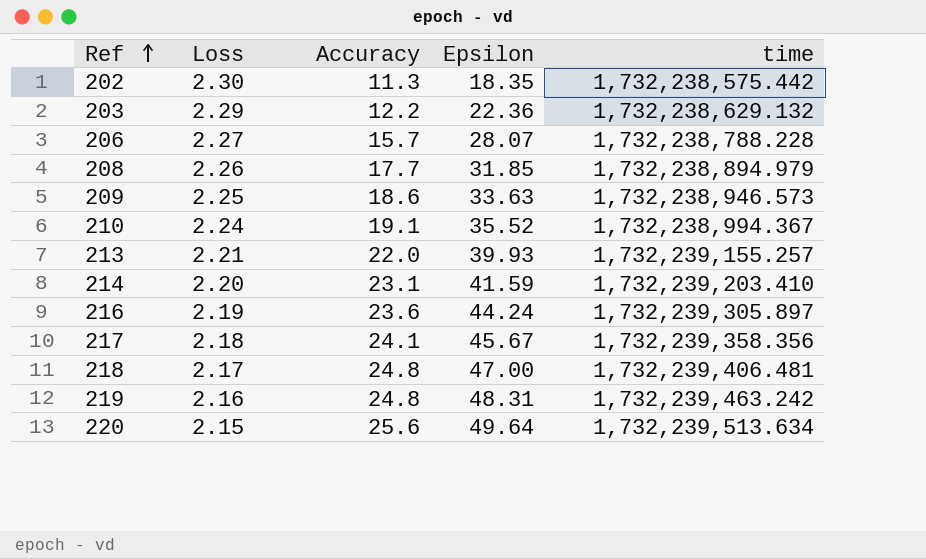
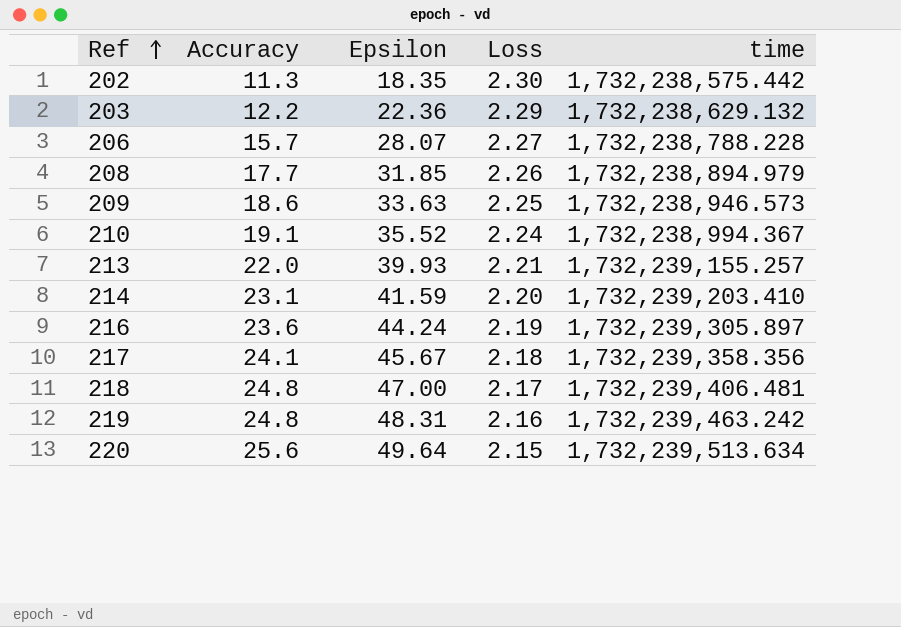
column Loss | position: 2 -> 4

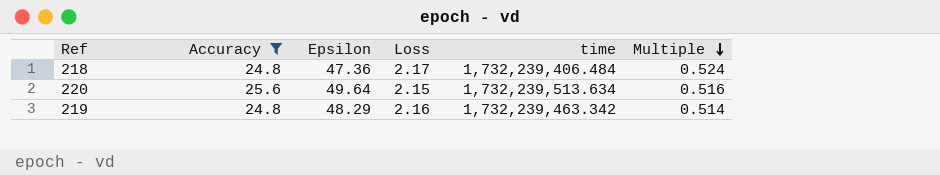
filter: none -> Accuracy >= 24.8
row order: Ref ascending -> Multiple descending
column Multiple | formula: none -> [Accuracy] / [Epsilon]
218 | Epsilon: 47.00 -> 47.36
218 | time: 1,732,239,406.481 -> 1,732,239,406.484
219 | Epsilon: 48.31 -> 48.29
219 | time: 1,732,239,463.242 -> 1,732,239,463.342

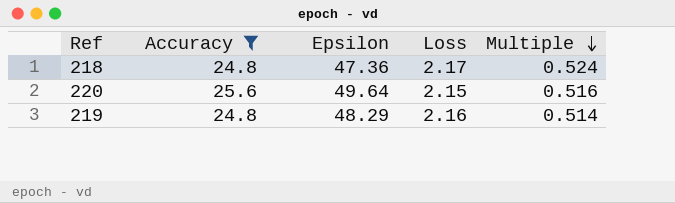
column time | position: 5 -> none

